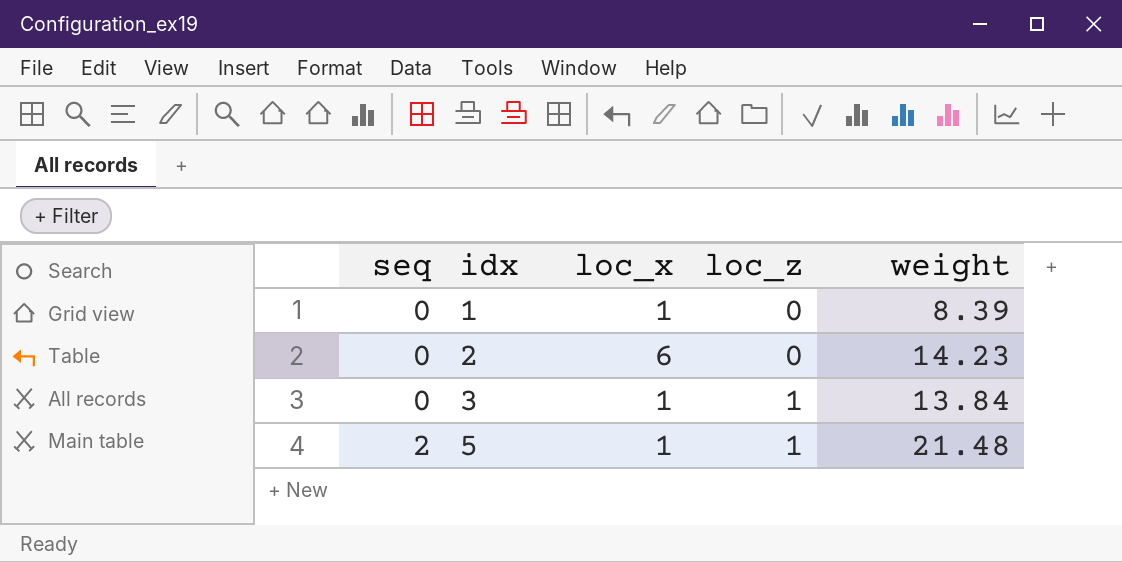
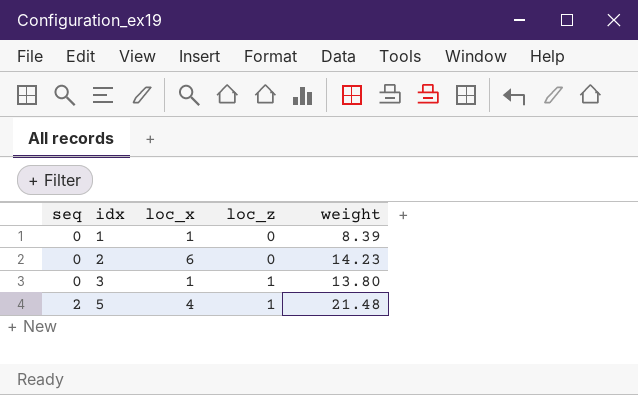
3 | weight: 13.84 -> 13.80
5 | loc_x: 1 -> 4

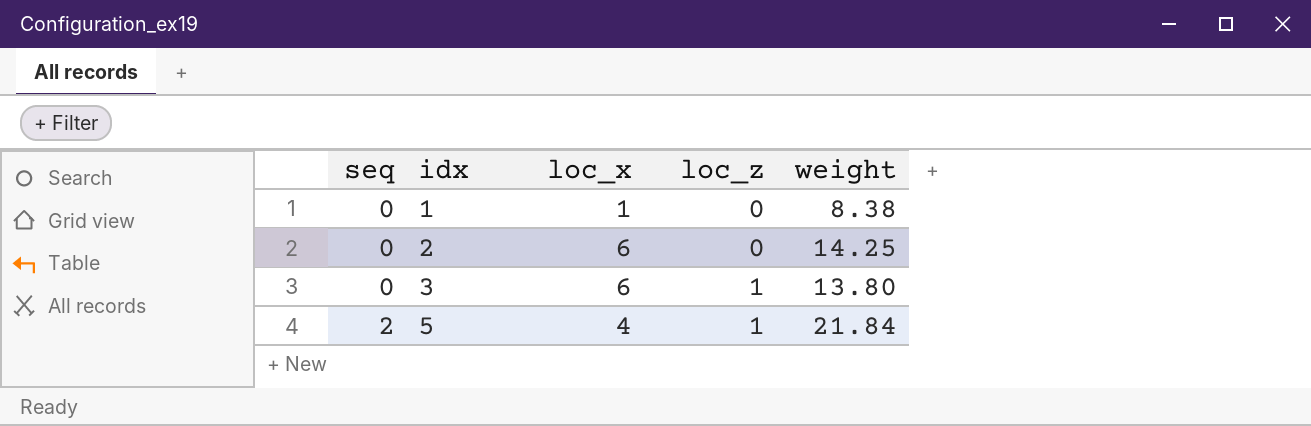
1 | weight: 8.39 -> 8.38
2 | weight: 14.23 -> 14.25
3 | loc_x: 1 -> 6
5 | weight: 21.48 -> 21.84

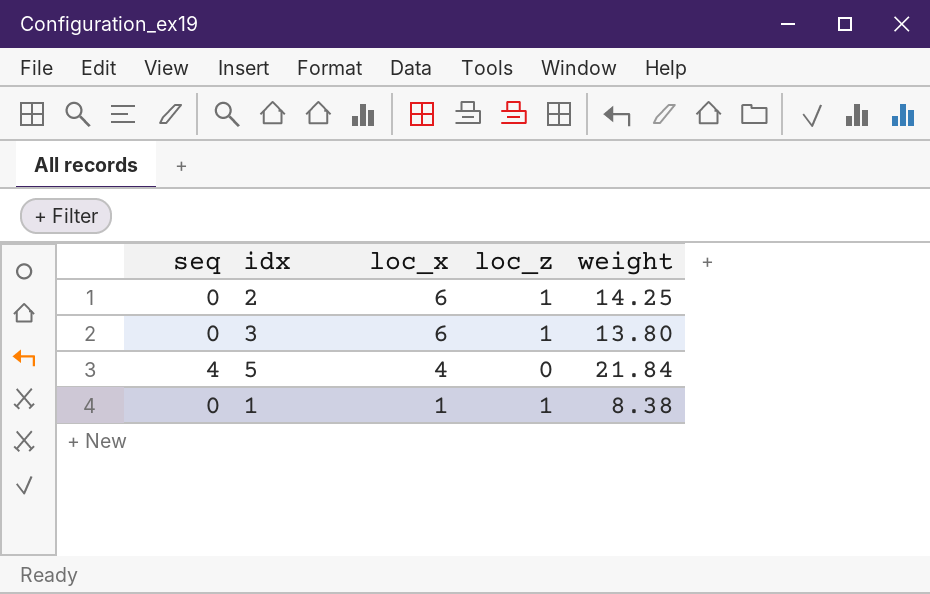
row order: seq ascending -> loc_x descending
2 | loc_z: 0 -> 1
5 | seq: 2 -> 4
5 | loc_z: 1 -> 0
1 | loc_z: 0 -> 1

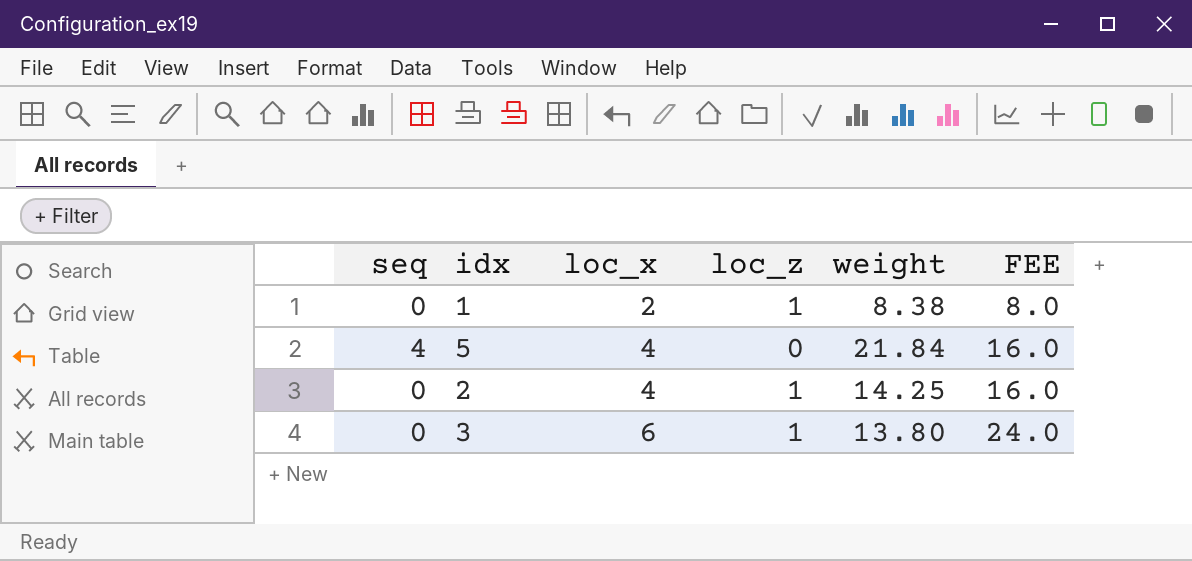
row order: loc_x descending -> loc_x ascending
column FEE | formula: none -> [loc_x] * 4
1 | loc_x: 1 -> 2
2 | loc_x: 6 -> 4

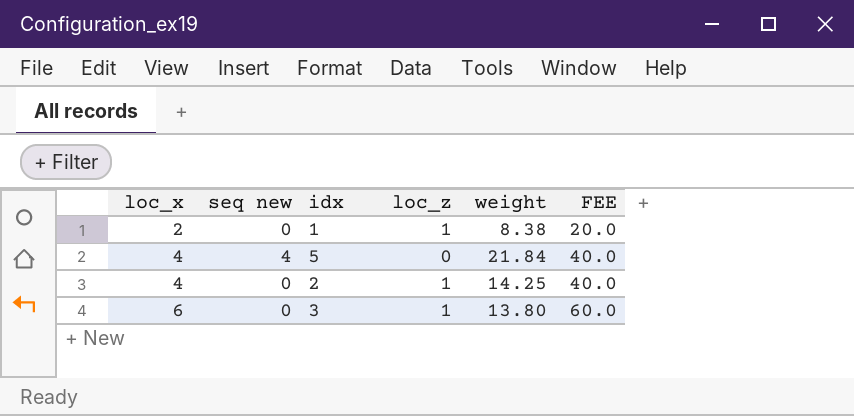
column loc_x | position: 3 -> 1
column name: seq -> seq new
column FEE | formula: [loc_x] * 4 -> [loc_x] * 10

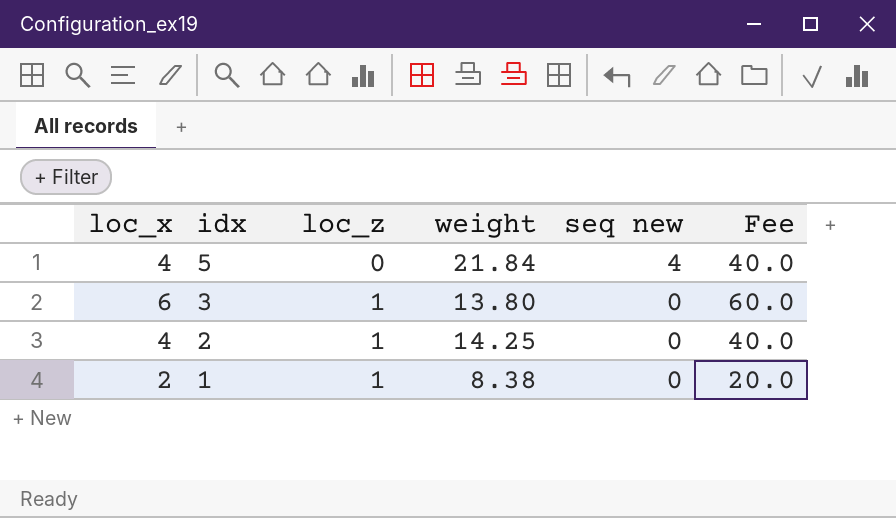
row order: loc_x ascending -> idx descending
column seq new | position: 2 -> 5
column name: FEE -> Fee

